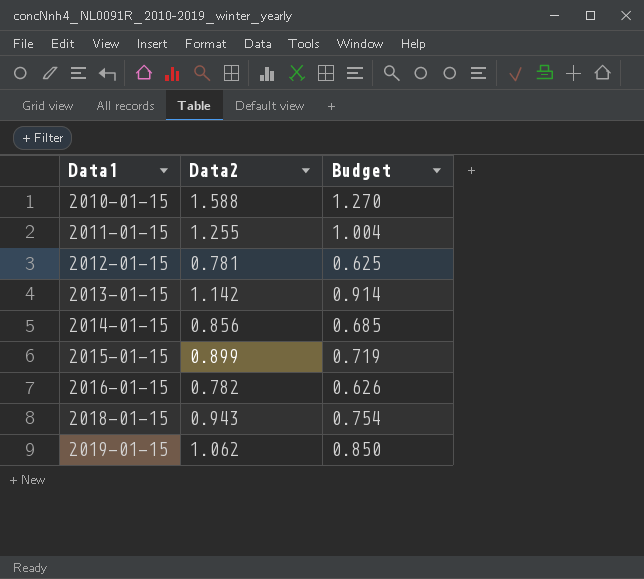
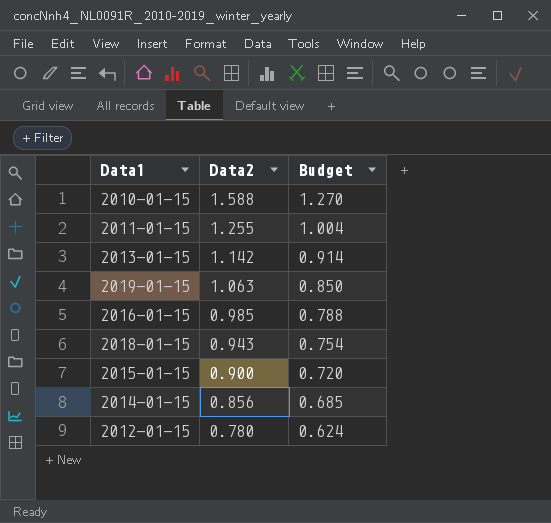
row order: Data1 ascending -> Data2 descending
2019-01-15 | Data2: 1.062 -> 1.063
2016-01-15 | Data2: 0.782 -> 0.985
2016-01-15 | Budget: 0.626 -> 0.788
2015-01-15 | Data2: 0.899 -> 0.900
2015-01-15 | Budget: 0.719 -> 0.720
2012-01-15 | Data2: 0.781 -> 0.780
2012-01-15 | Budget: 0.625 -> 0.624

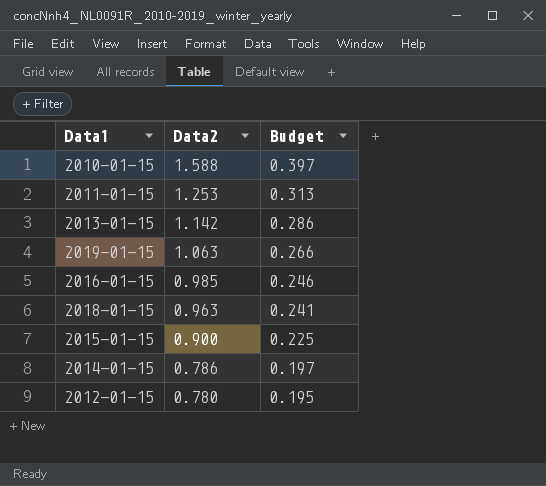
column Budget | formula: [Data2] * 0.8 -> [Data2] * 0.25
2011-01-15 | Data2: 1.255 -> 1.253
2018-01-15 | Data2: 0.943 -> 0.963
2014-01-15 | Data2: 0.856 -> 0.786

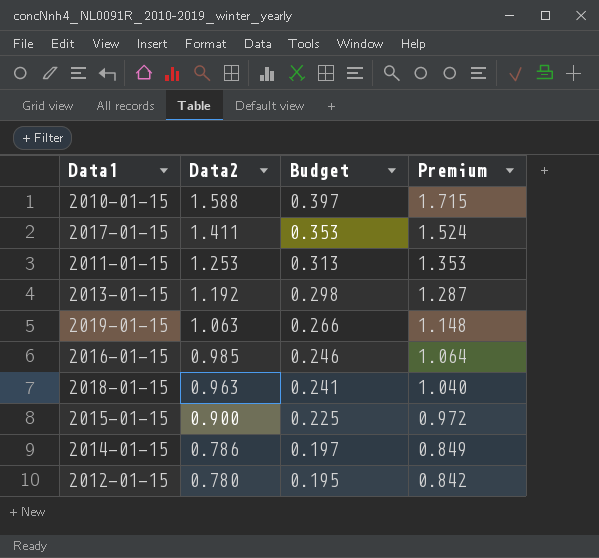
column Premium | formula: none -> [Data2] * 1.08
row 2017-01-15: none -> 1.411 | 0.353 | 1.524
2013-01-15 | Data2: 1.142 -> 1.192
2013-01-15 | Budget: 0.286 -> 0.298

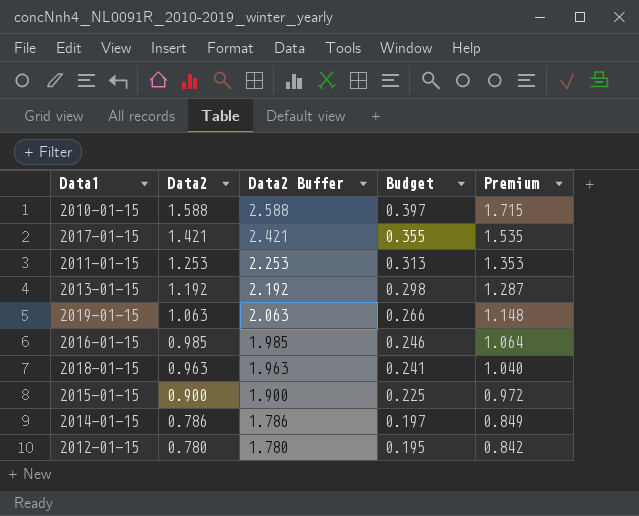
column Data2 Buffer | formula: none -> [Data2] + 1
2017-01-15 | Data2: 1.411 -> 1.421
2017-01-15 | Budget: 0.353 -> 0.355
2017-01-15 | Premium: 1.524 -> 1.535

